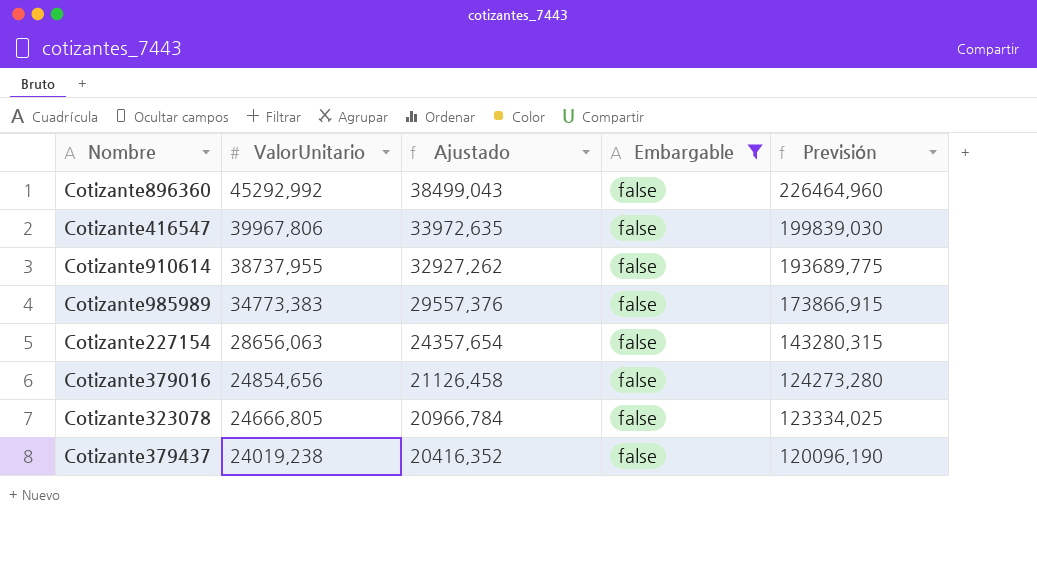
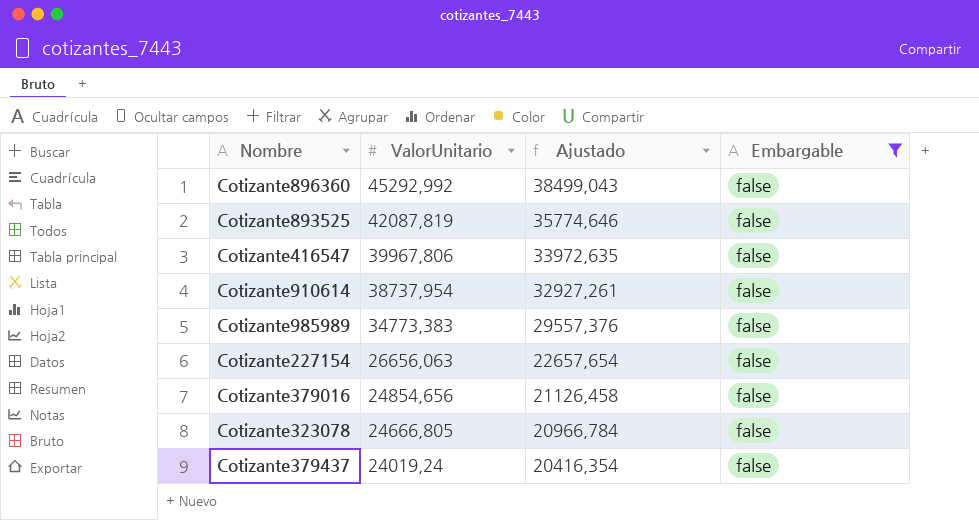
column Previsión | formula: [ValorUnitario] * 5 -> none
row Cotizante893525: none -> 42087,819 | 35774,646 | false
Cotizante910614 | ValorUnitario: 38737,955 -> 38737,954
Cotizante910614 | Ajustado: 32927,262 -> 32927,261
Cotizante227154 | ValorUnitario: 28656,063 -> 26656,063
Cotizante227154 | Ajustado: 24357,654 -> 22657,654
Cotizante379437 | ValorUnitario: 24019,238 -> 24019,24
Cotizante379437 | Ajustado: 20416,352 -> 20416,354

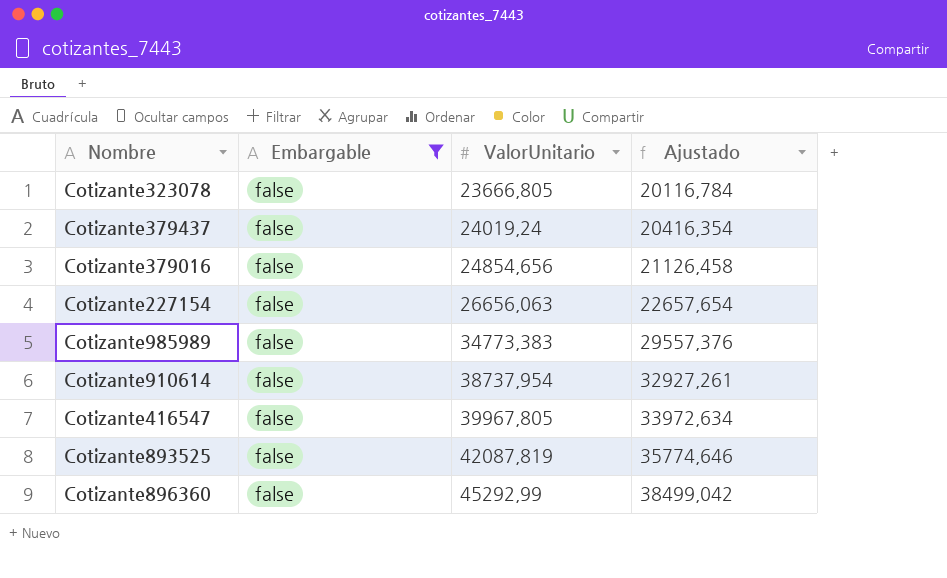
row order: ValorUnitario descending -> ValorUnitario ascending
column Embargable | position: 4 -> 2
Cotizante323078 | ValorUnitario: 24666,805 -> 23666,805
Cotizante323078 | Ajustado: 20966,784 -> 20116,784
Cotizante416547 | ValorUnitario: 39967,806 -> 39967,805
Cotizante416547 | Ajustado: 33972,635 -> 33972,634
Cotizante896360 | ValorUnitario: 45292,992 -> 45292,99
Cotizante896360 | Ajustado: 38499,043 -> 38499,042

